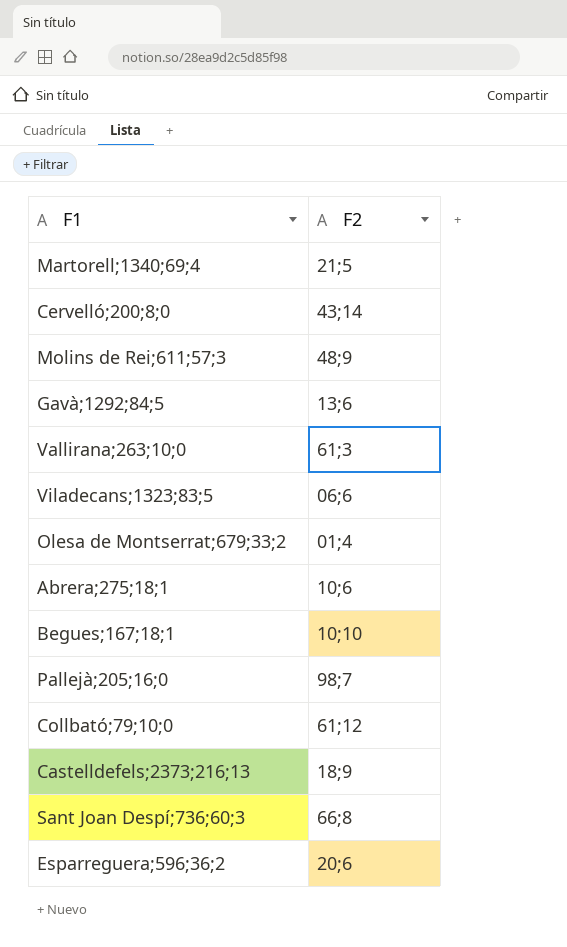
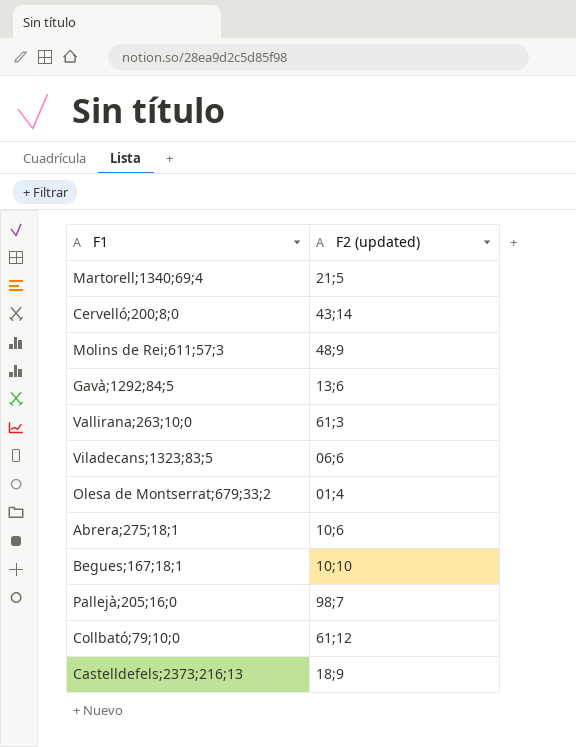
column name: F2 -> F2 (updated)
row Sant Joan Despí;736;60;3: 66;8 -> none
row Esparreguera;596;36;2: 20;6 -> none

